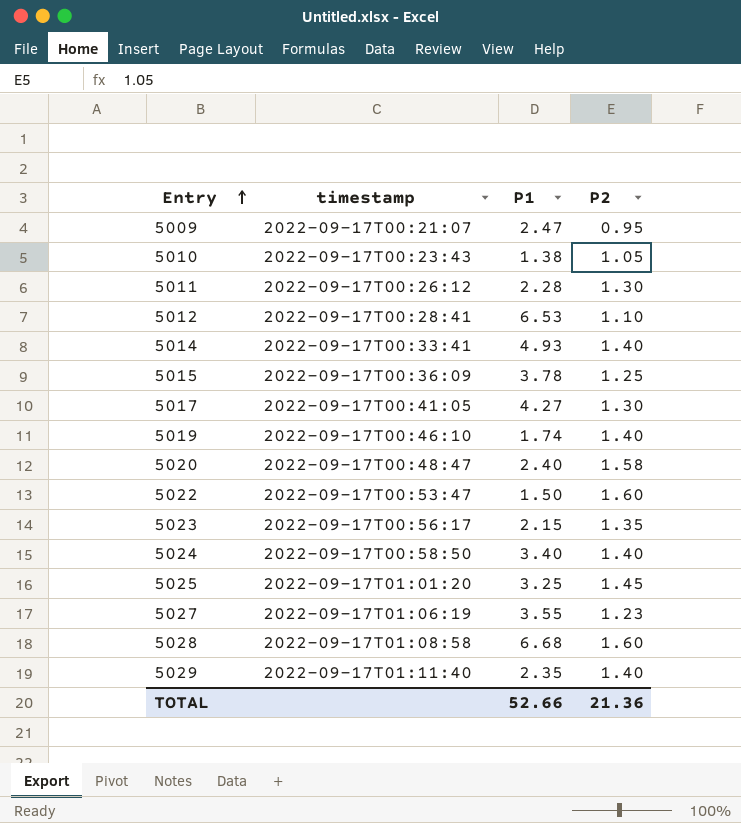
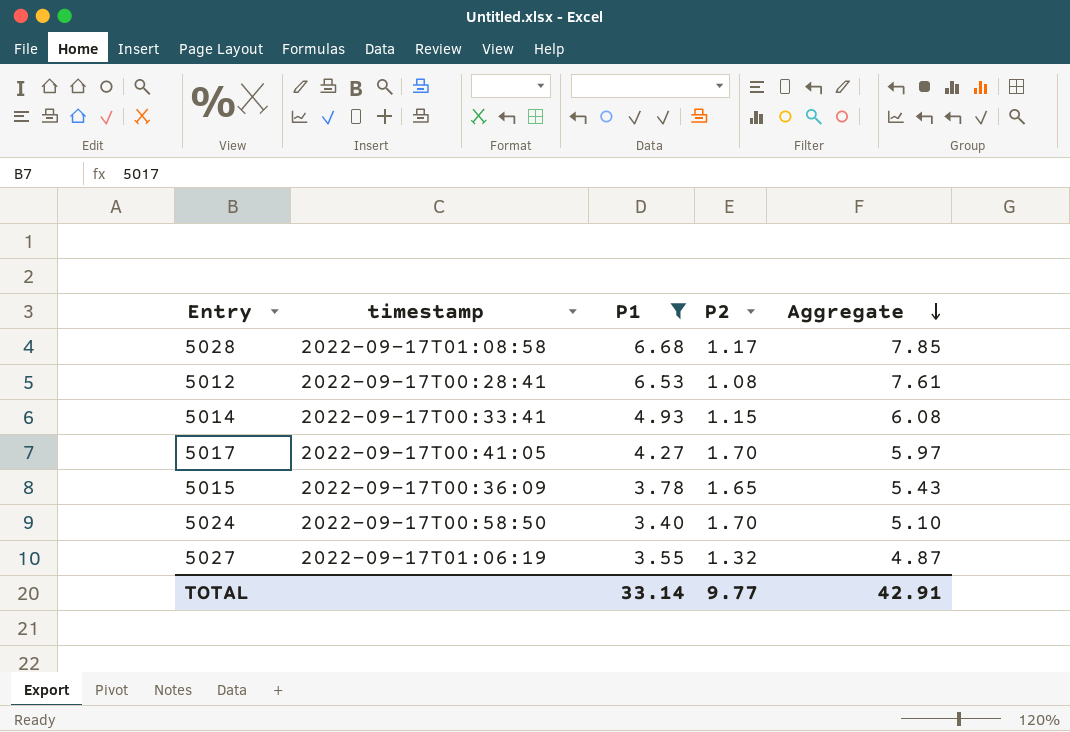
filter: none -> P1 >= 3.40
row order: Entry ascending -> Aggregate descending
column Aggregate | formula: none -> [P1] + [P2]
5028 | P2: 1.60 -> 1.17
5012 | P2: 1.10 -> 1.08
5014 | P2: 1.40 -> 1.15
5017 | P2: 1.30 -> 1.70
5015 | P2: 1.25 -> 1.65
5024 | P2: 1.40 -> 1.70
5027 | P2: 1.23 -> 1.32
TOTAL | P1: 52.66 -> 33.14
TOTAL | P2: 21.36 -> 9.77

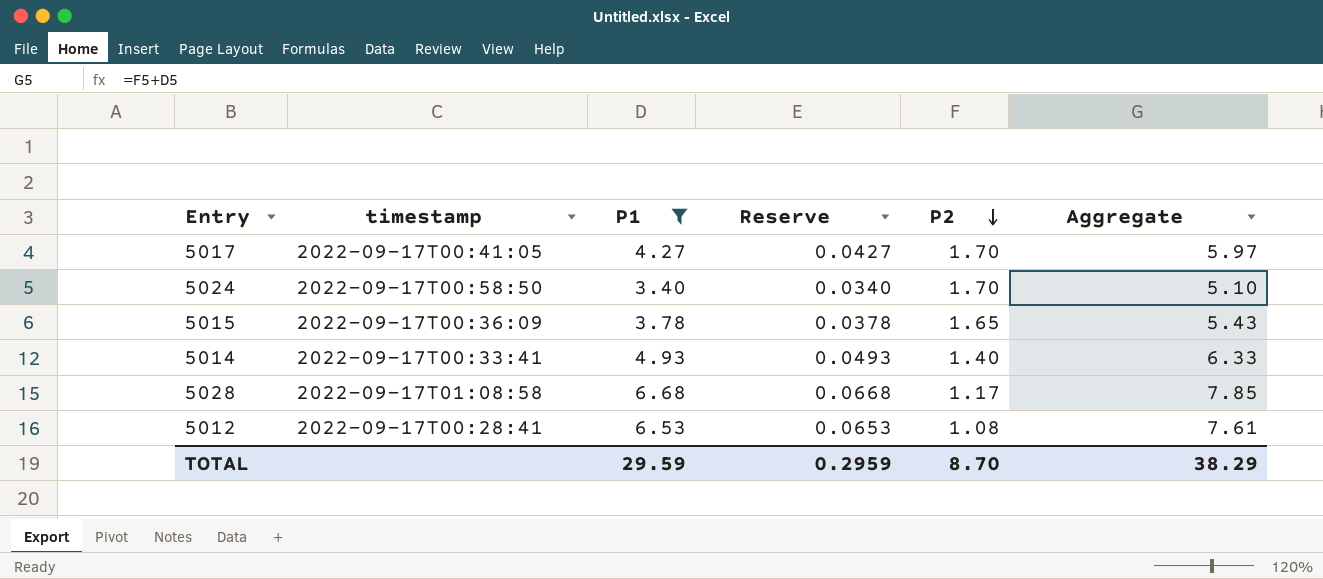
row order: Aggregate descending -> P2 descending
column Reserve | formula: none -> [P1] * 0.01
row 5027: 2022-09-17T01:06:19 | 3.55 | 1.32 | 4.87 -> none
5014 | P2: 1.15 -> 1.40
5014 | Aggregate: 6.08 -> 6.33
TOTAL | P1: 33.14 -> 29.59
TOTAL | P2: 9.77 -> 8.70
TOTAL | Aggregate: 42.91 -> 38.29

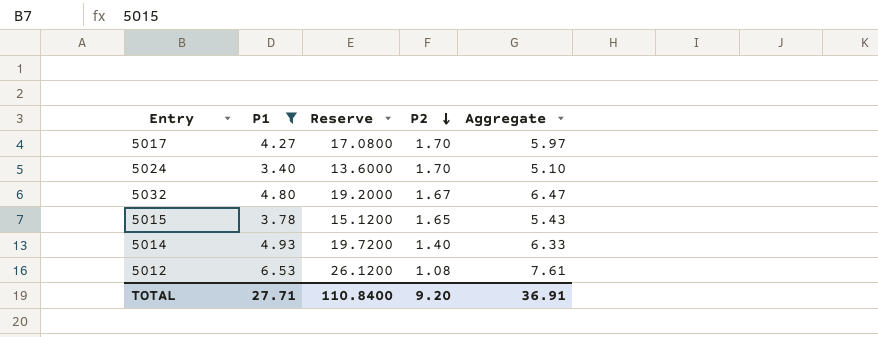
column timestamp | position: 2 -> none
column Reserve | formula: [P1] * 0.01 -> [P1] * 4
row 5028: 2022-09-17T01:08:58 | 6.68 | 0.0668 | 1.17 | 7.85 -> none
row 5032: none -> 4.80 | 19.2000 | 1.67 | 6.47
TOTAL | P1: 29.59 -> 27.71
TOTAL | Reserve: 0.2959 -> 110.8400
TOTAL | P2: 8.70 -> 9.20
TOTAL | Aggregate: 38.29 -> 36.91

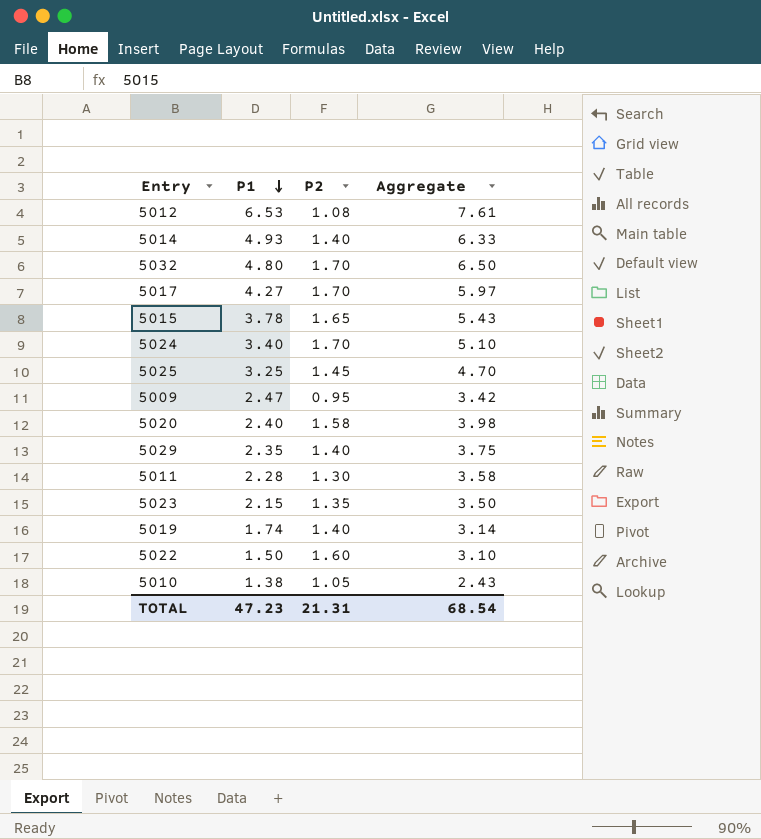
filter: P1 >= 3.40 -> none
row order: P2 descending -> P1 descending
column Reserve | formula: [P1] * 4 -> none
5032 | P2: 1.67 -> 1.70
5032 | Aggregate: 6.47 -> 6.50
TOTAL | P1: 27.71 -> 47.23
TOTAL | P2: 9.20 -> 21.31
TOTAL | Aggregate: 36.91 -> 68.54

